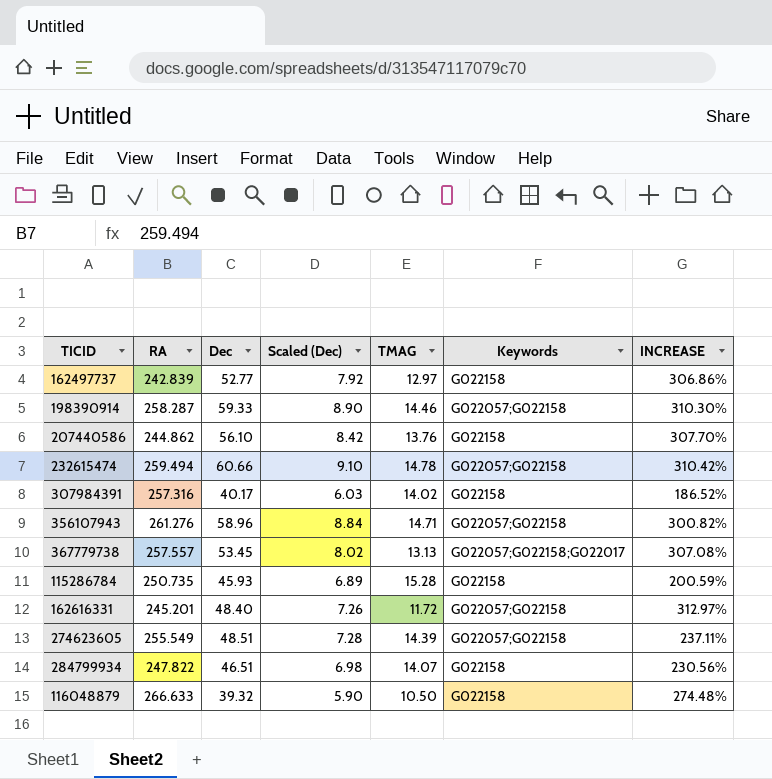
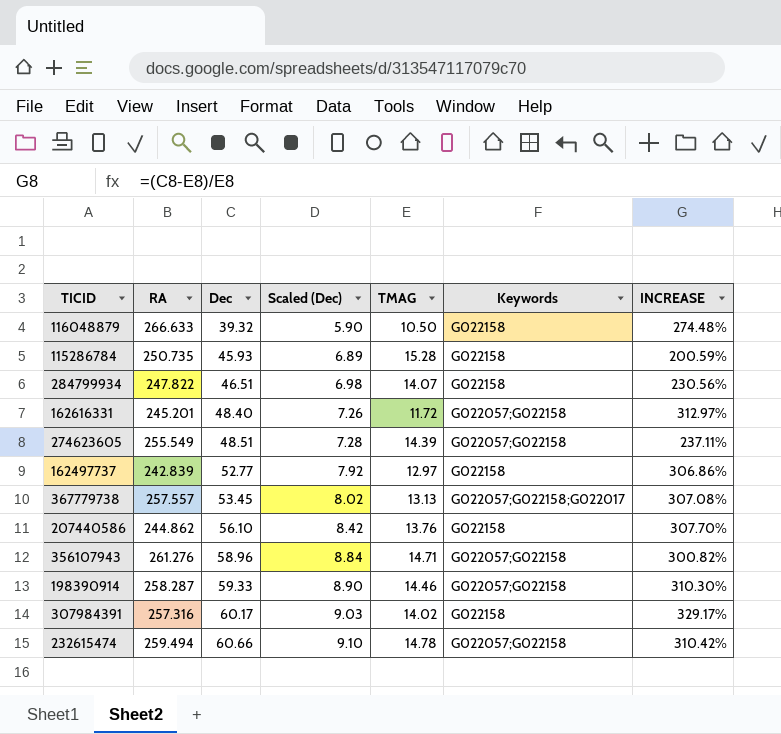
row order: none -> Dec ascending
307984391 | Dec: 40.17 -> 60.17
307984391 | Scaled (Dec): 6.03 -> 9.03
307984391 | INCREASE: 186.52% -> 329.17%

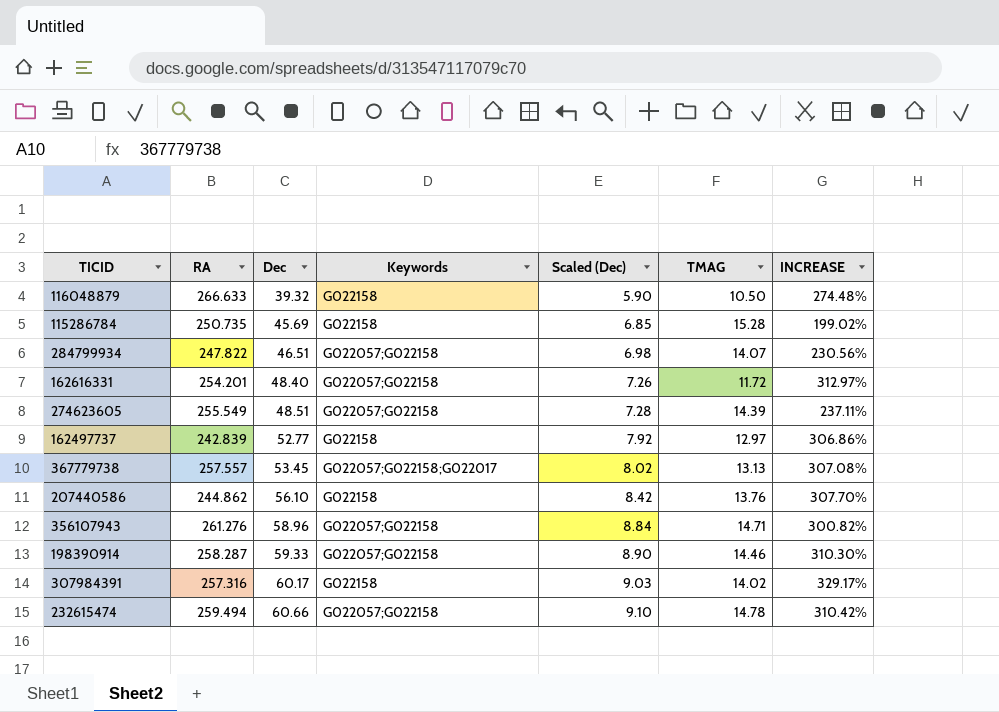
column Keywords | position: 6 -> 4
115286784 | Dec: 45.93 -> 45.69
115286784 | Scaled (Dec): 6.89 -> 6.85
115286784 | INCREASE: 200.59% -> 199.02%
284799934 | Keywords: G022158 -> G022057;G022158
162616331 | RA: 245.201 -> 254.201

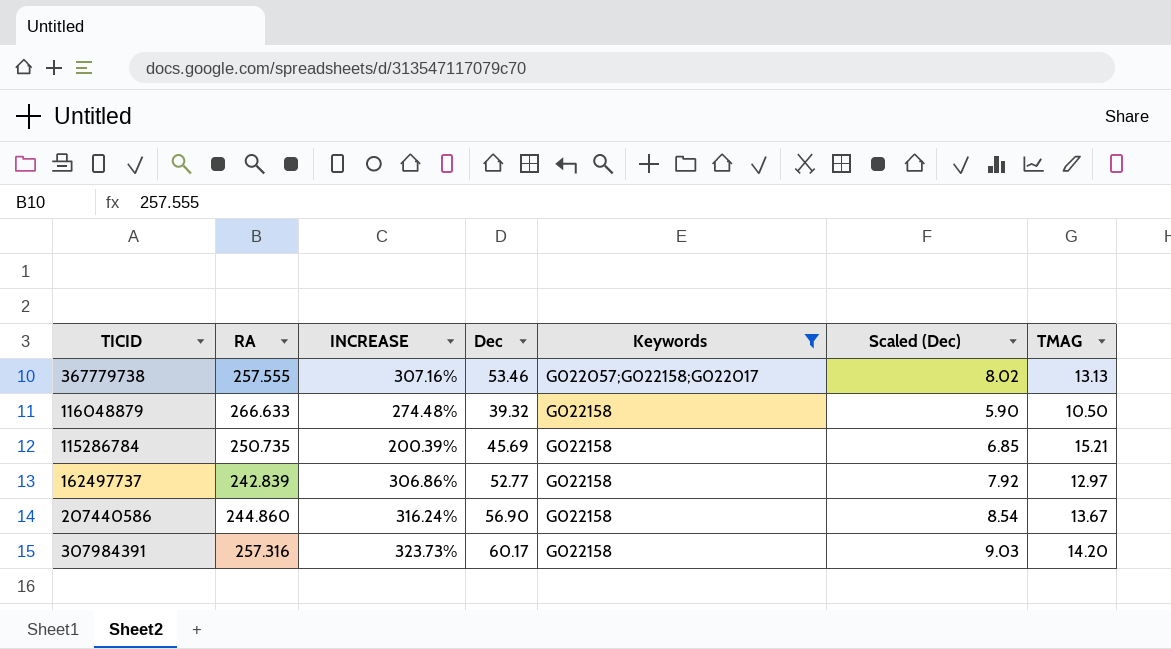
filter: none -> Keywords != G022057;G022158
row order: Dec ascending -> Keywords ascending
column INCREASE | position: 7 -> 3
367779738 | RA: 257.557 -> 257.555
367779738 | INCREASE: 307.08% -> 307.16%
367779738 | Dec: 53.45 -> 53.46
115286784 | INCREASE: 199.02% -> 200.39%
115286784 | TMAG: 15.28 -> 15.21
207440586 | RA: 244.862 -> 244.860
207440586 | INCREASE: 307.70% -> 316.24%
207440586 | Dec: 56.10 -> 56.90
207440586 | Scaled (Dec): 8.42 -> 8.54
207440586 | TMAG: 13.76 -> 13.67
307984391 | INCREASE: 329.17% -> 323.73%
307984391 | TMAG: 14.02 -> 14.20

